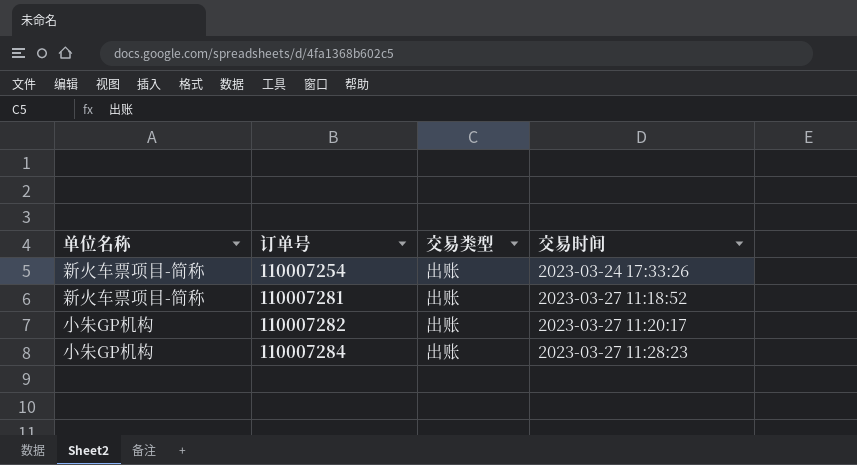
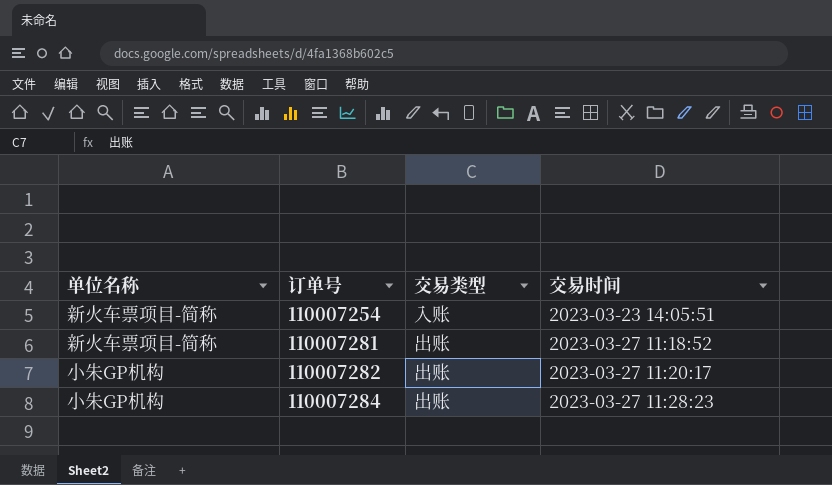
110007254 | 交易类型: 出账 -> 入账
110007254 | 交易时间: 2023-03-24 17:33:26 -> 2023-03-23 14:05:51

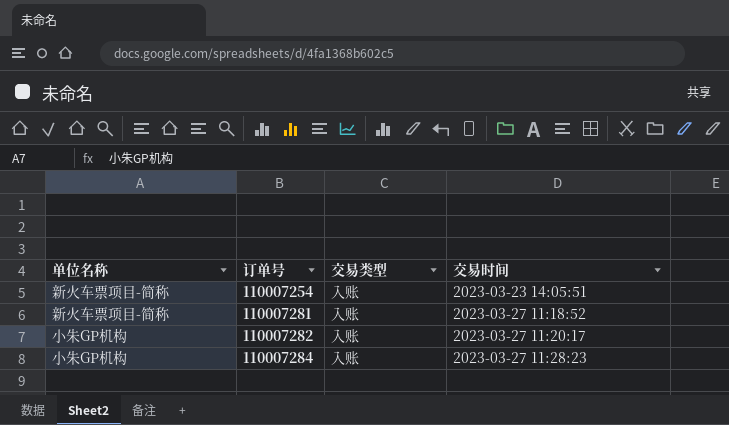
110007281 | 交易类型: 出账 -> 入账
110007282 | 交易类型: 出账 -> 入账
110007284 | 交易类型: 出账 -> 入账

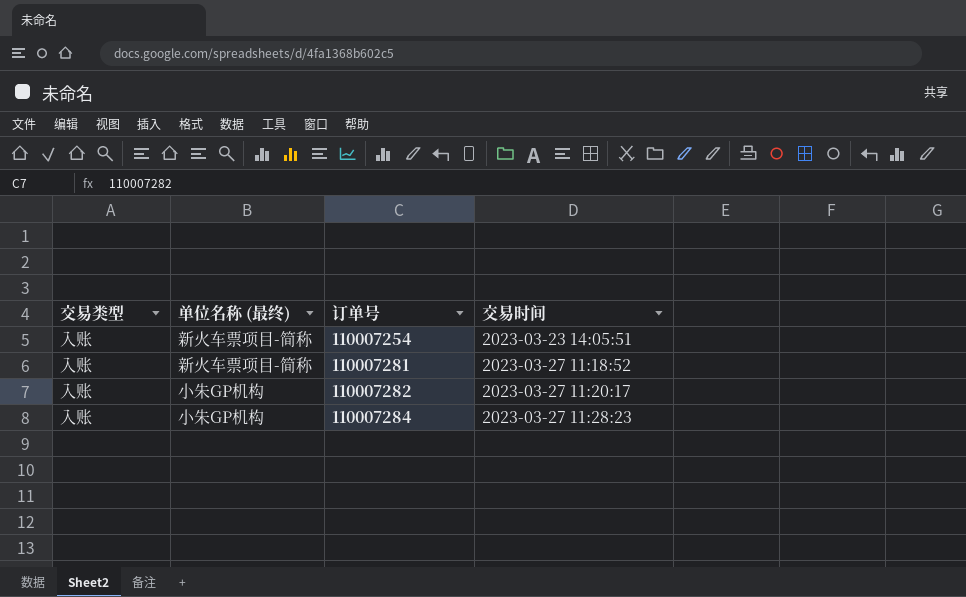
column 交易类型 | position: 3 -> 1
column name: 单位名称 -> 单位名称 (最终)

